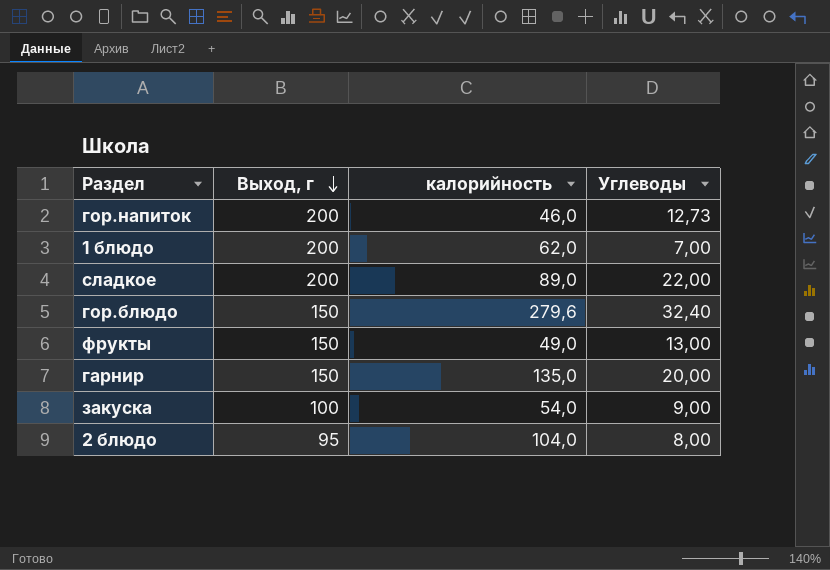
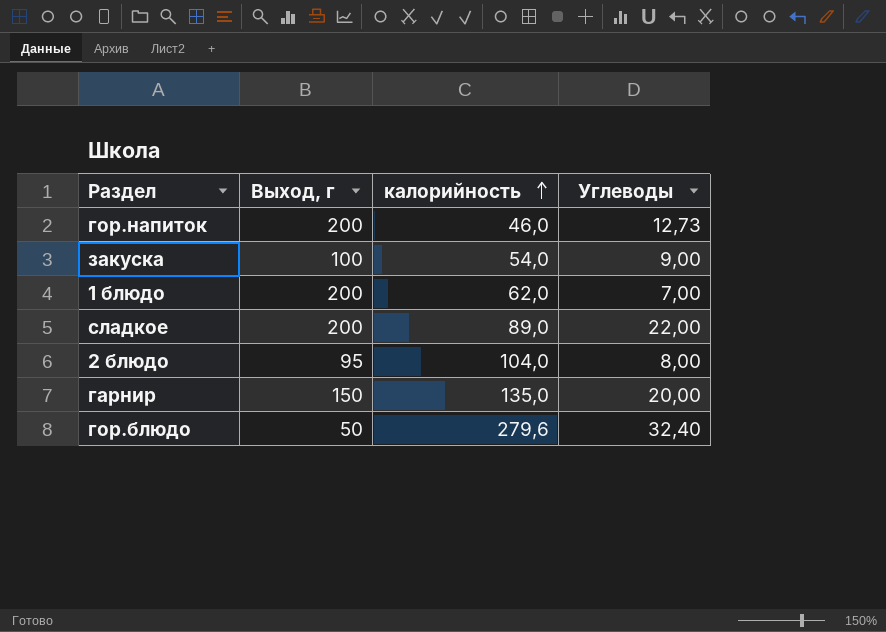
row order: Выход, г descending -> калорийность ascending
row фрукты: 150 | 49,0 | 13,00 -> none
гор.блюдо | Выход, г: 150 -> 50

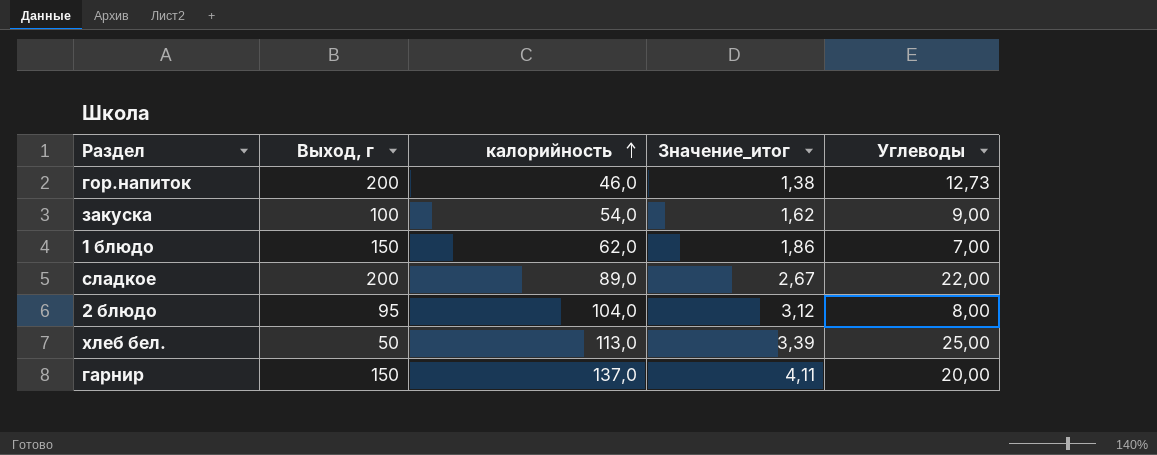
column Значение_итог | formula: none -> [калорийность] * 0,03
row гор.блюдо: 50 | 279,6 | 32,40 -> none
1 блюдо | Выход, г: 200 -> 150
row хлеб бел.: none -> 50 | 113,0 | 3,39 | 25,00
гарнир | калорийность: 135,0 -> 137,0

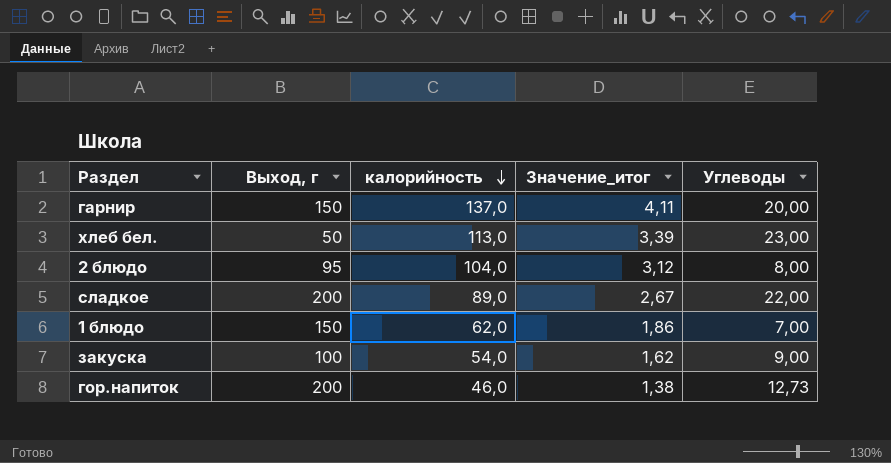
row order: калорийность ascending -> калорийность descending
хлеб бел. | Углеводы: 25,00 -> 23,00

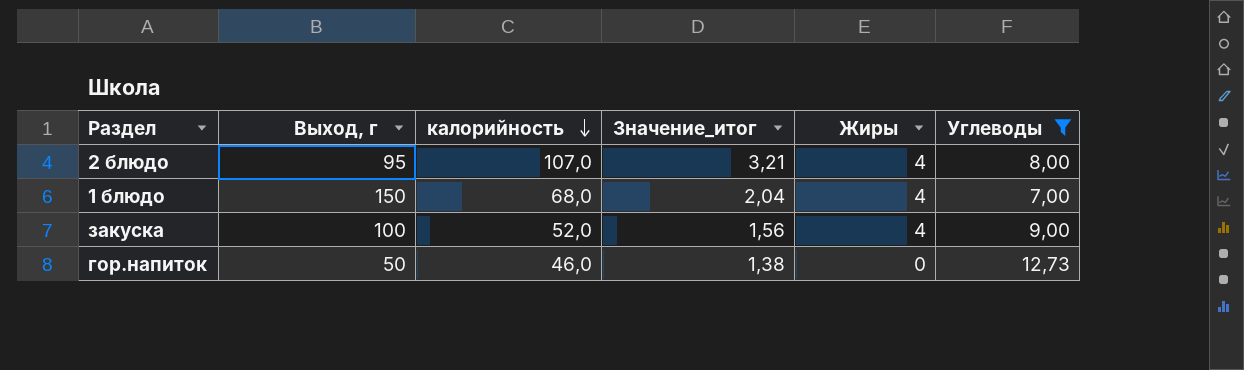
filter: none -> Углеводы <= 12,73
column Жиры | position: none -> 5
2 блюдо | калорийность: 104,0 -> 107,0
2 блюдо | Значение_итог: 3,12 -> 3,21
1 блюдо | калорийность: 62,0 -> 68,0
1 блюдо | Значение_итог: 1,86 -> 2,04
закуска | калорийность: 54,0 -> 52,0
закуска | Значение_итог: 1,62 -> 1,56
гор.напиток | Выход, г: 200 -> 50

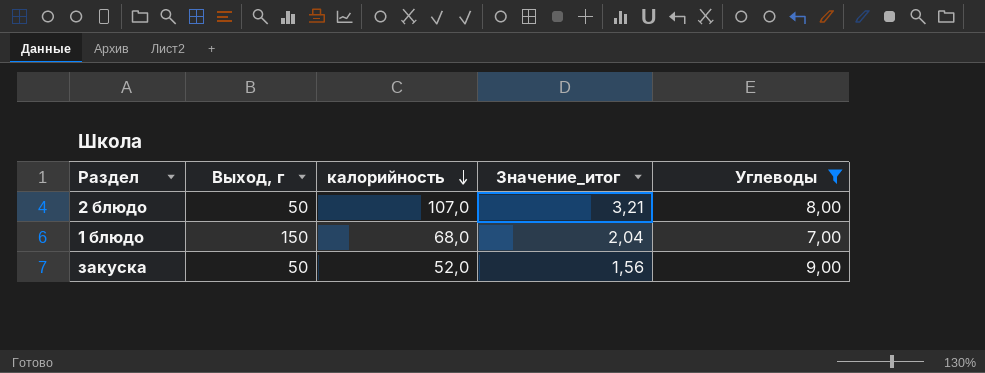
column Жиры | position: 5 -> none
row гор.напиток: 50 | 46,0 | 1,38 | 0 | 12,73 -> none
2 блюдо | Выход, г: 95 -> 50
закуска | Выход, г: 100 -> 50

